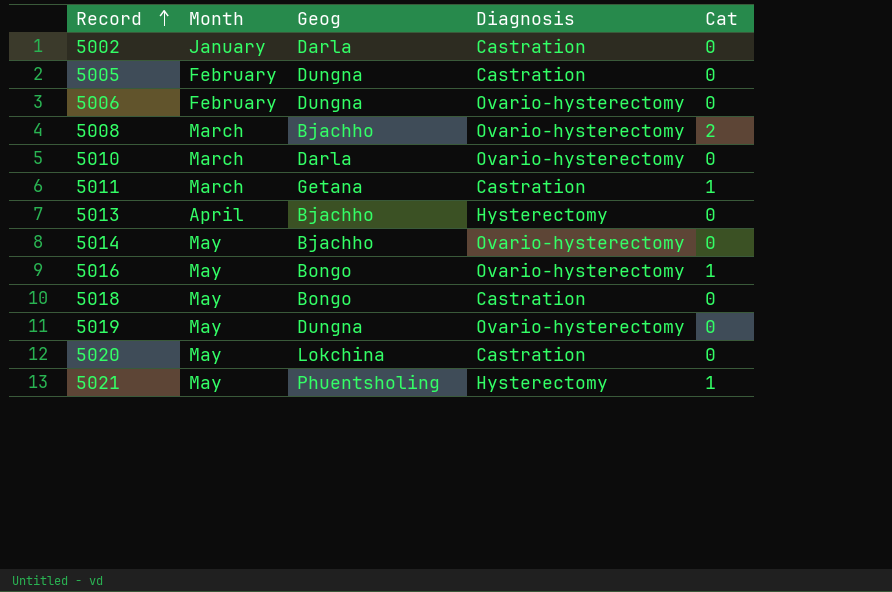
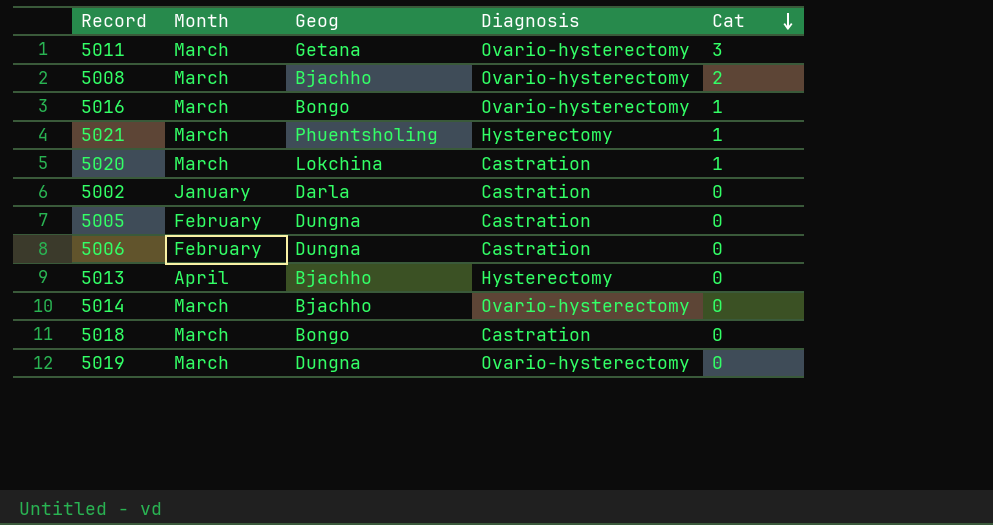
row order: Record ascending -> Cat descending
row 5010: March | Darla | Ovario-hysterectomy | 0 -> none
5011 | Diagnosis: Castration -> Ovario-hysterectomy
5011 | Cat: 1 -> 3
5016 | Month: May -> March
5021 | Month: May -> March
5020 | Month: May -> March
5020 | Cat: 0 -> 1
5006 | Diagnosis: Ovario-hysterectomy -> Castration
5014 | Month: May -> March
5018 | Month: May -> March
5019 | Month: May -> March

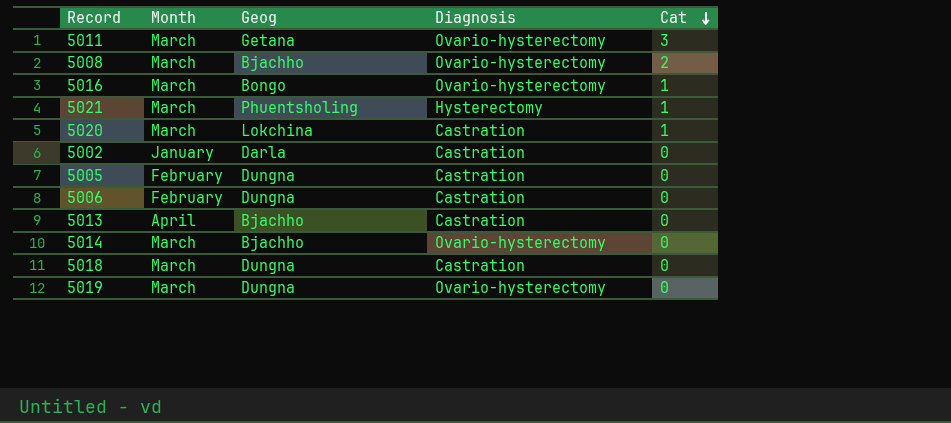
5013 | Diagnosis: Hysterectomy -> Castration
5018 | Geog: Bongo -> Dungna

